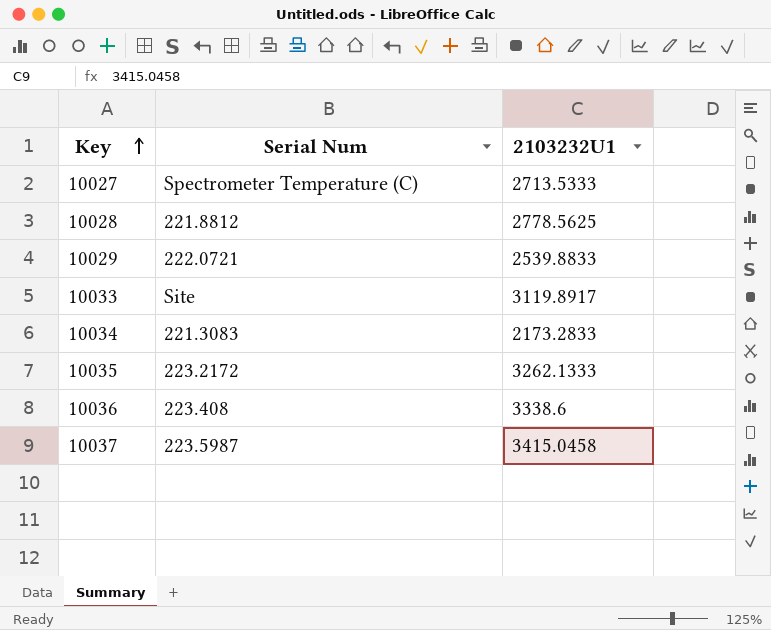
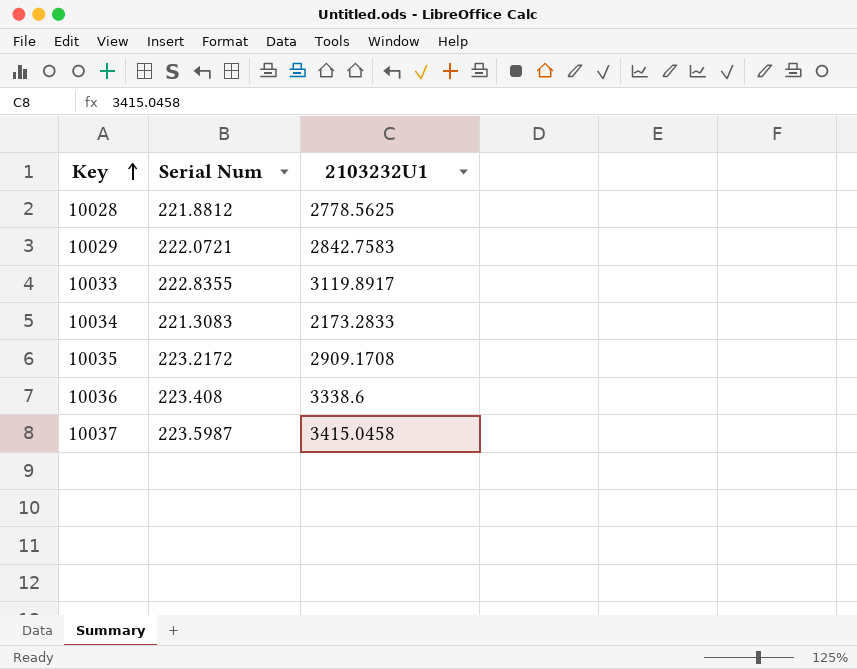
row 10027: Spectrometer Temperature (C) | 2713.5333 -> none
10029 | 2103232U1: 2539.8833 -> 2842.7583
10033 | Serial Num: Site -> 222.8355
10035 | 2103232U1: 3262.1333 -> 2909.1708

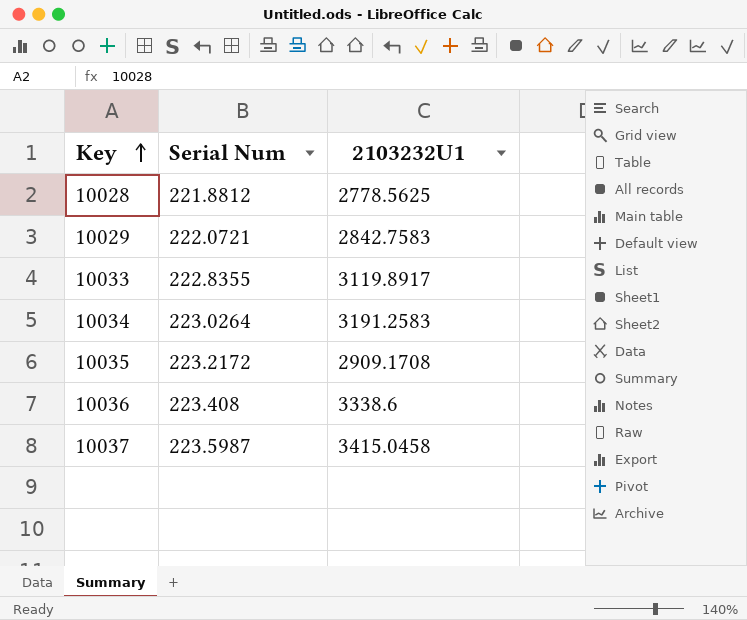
10034 | Serial Num: 221.3083 -> 223.0264
10034 | 2103232U1: 2173.2833 -> 3191.2583

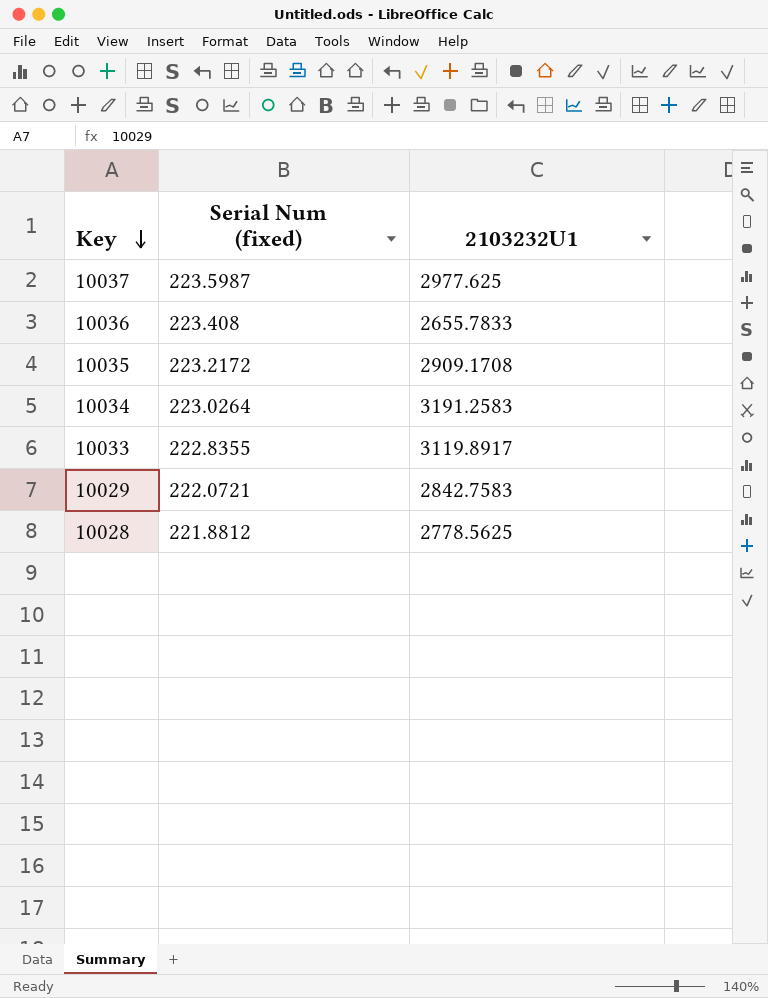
row order: Key ascending -> Key descending
column name: Serial Num -> Serial Num (fixed)
10037 | 2103232U1: 3415.0458 -> 2977.625
10036 | 2103232U1: 3338.6 -> 2655.7833

